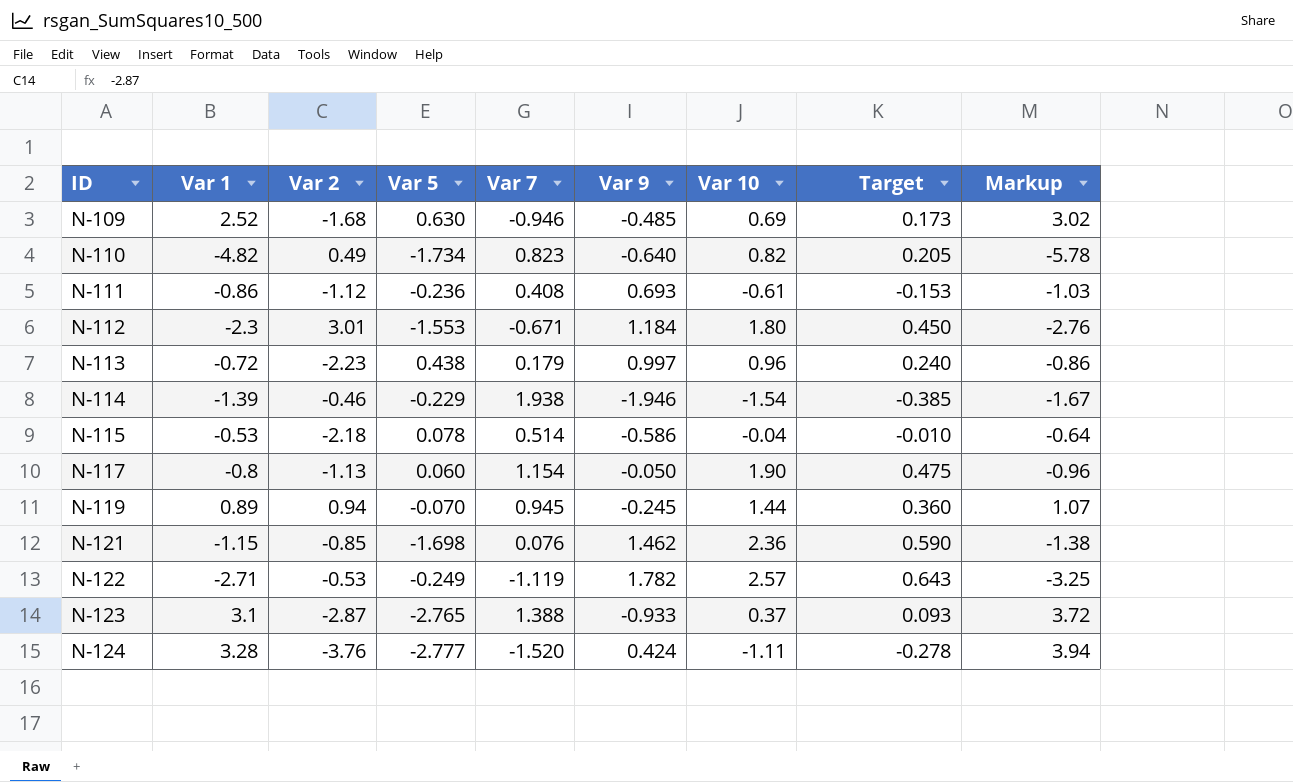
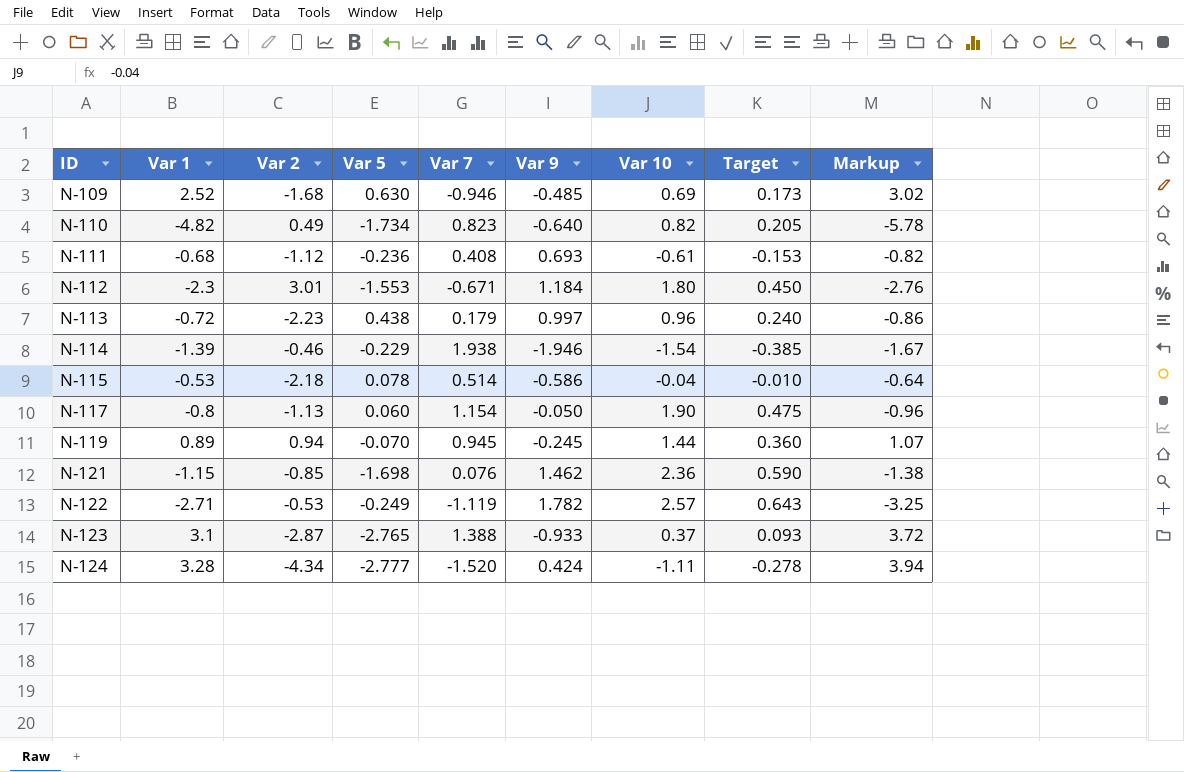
N-111 | Var 1: -0.86 -> -0.68
N-111 | Markup: -1.03 -> -0.82
N-124 | Var 2: -3.76 -> -4.34

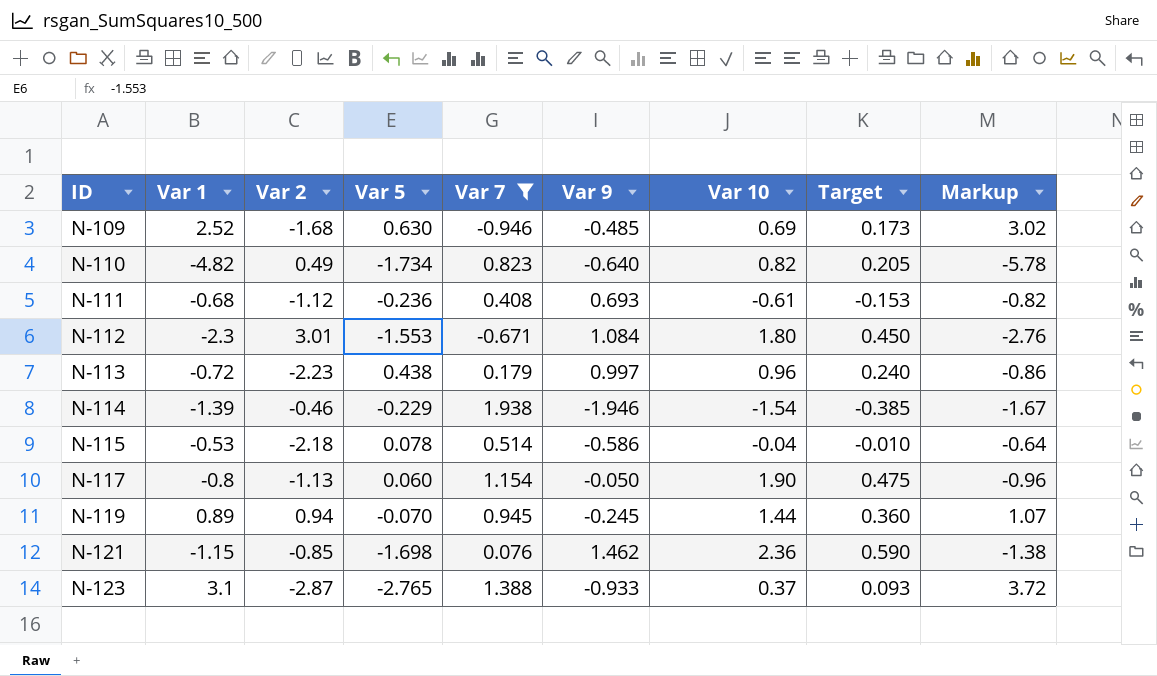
filter: none -> Var 7 >= -0.946
N-112 | Var 9: 1.184 -> 1.084

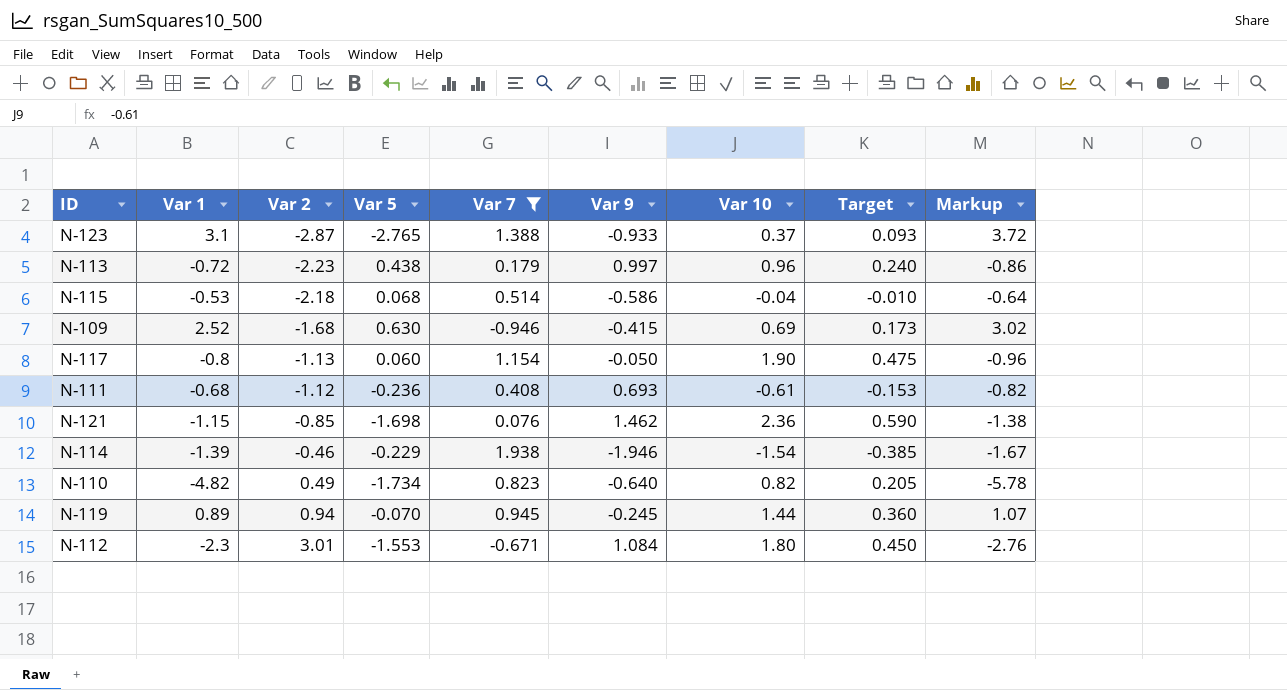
row order: ID ascending -> Var 2 ascending
N-115 | Var 5: 0.078 -> 0.068
N-109 | Var 9: -0.485 -> -0.415

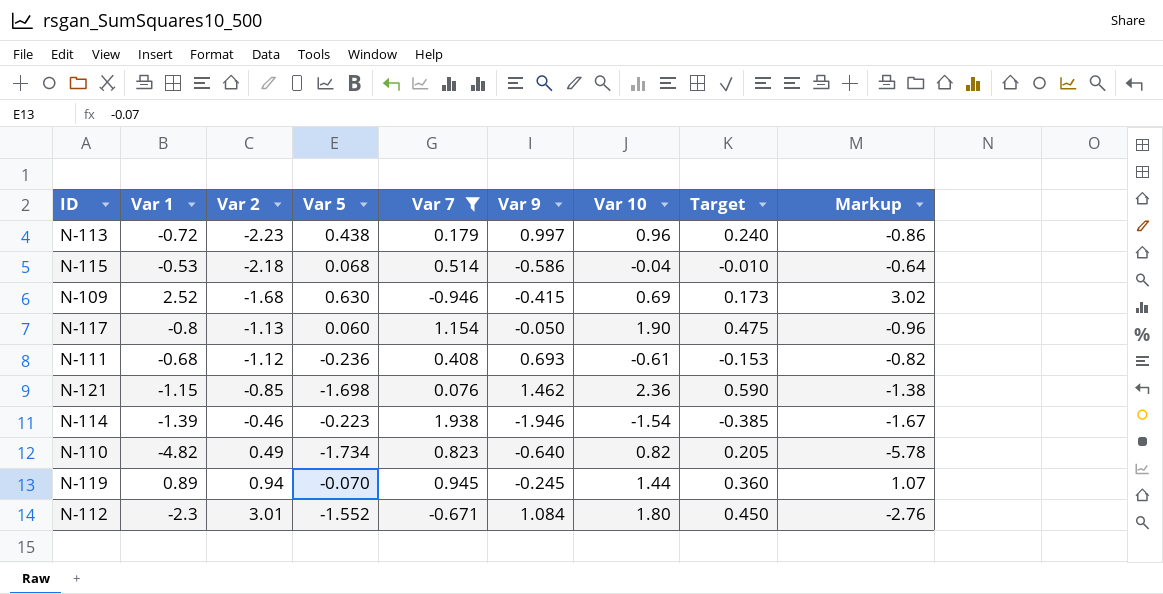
row N-123: 3.1 | -2.87 | -2.765 | 1.388 | -0.933 | 0.37 | 0.093 | 3.72 -> none
N-114 | Var 5: -0.229 -> -0.223
N-112 | Var 5: -1.553 -> -1.552

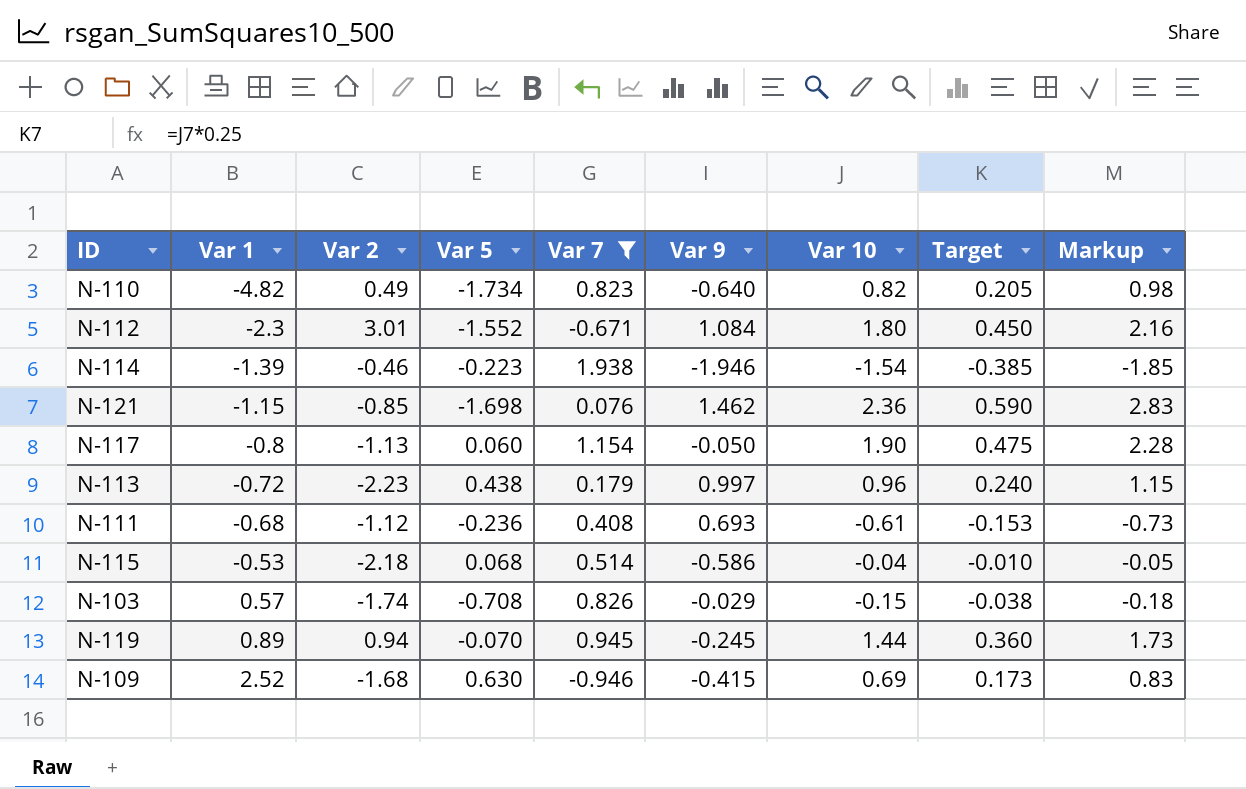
row order: Var 2 ascending -> Var 1 ascending
column Markup | formula: [Var 1] * 1.2 -> [Var 10] * 1.2
row N-103: none -> 0.57 | -1.74 | -0.708 | 0.826 | -0.029 | -0.15 | -0.038 | -0.18

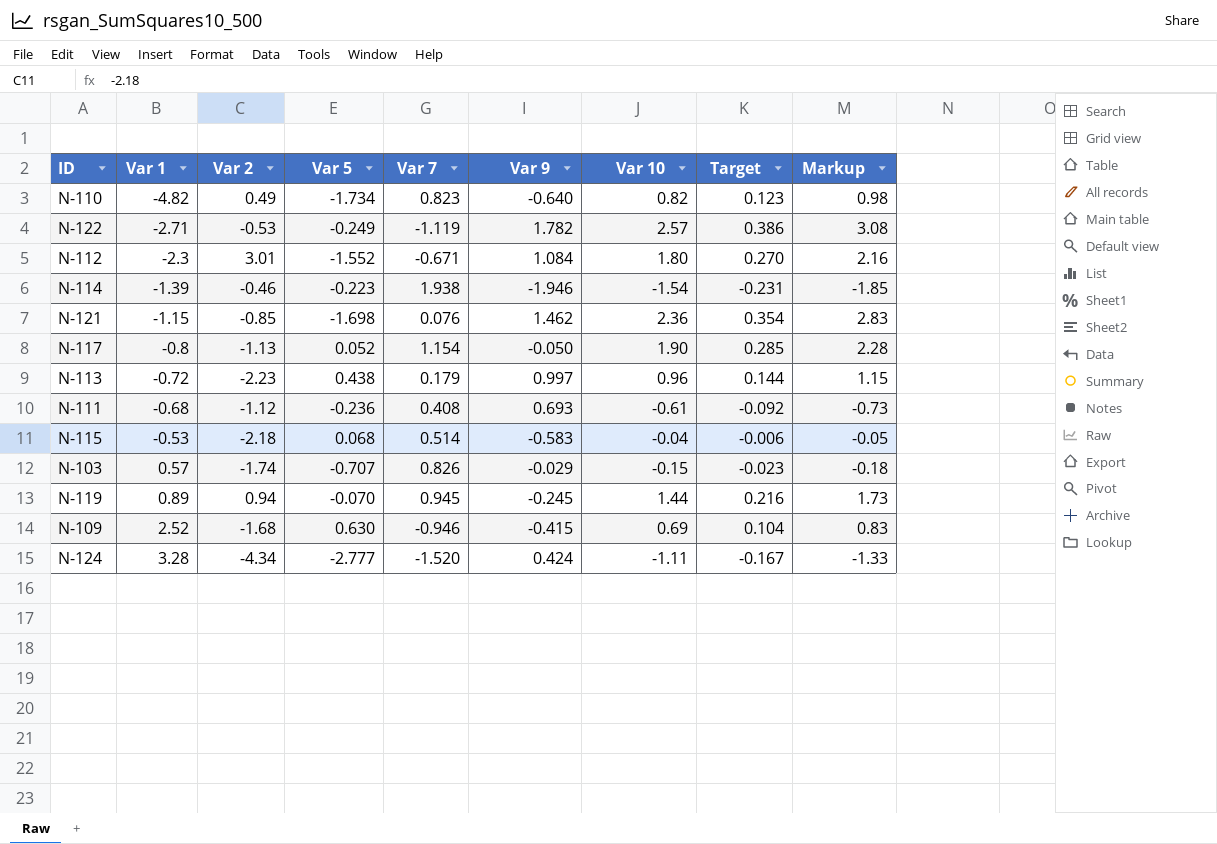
filter: Var 7 >= -0.946 -> none
column Target | formula: [Var 10] * 0.25 -> [Var 10] * 0.15
N-117 | Var 5: 0.060 -> 0.052
N-115 | Var 9: -0.586 -> -0.583
N-103 | Var 5: -0.708 -> -0.707

